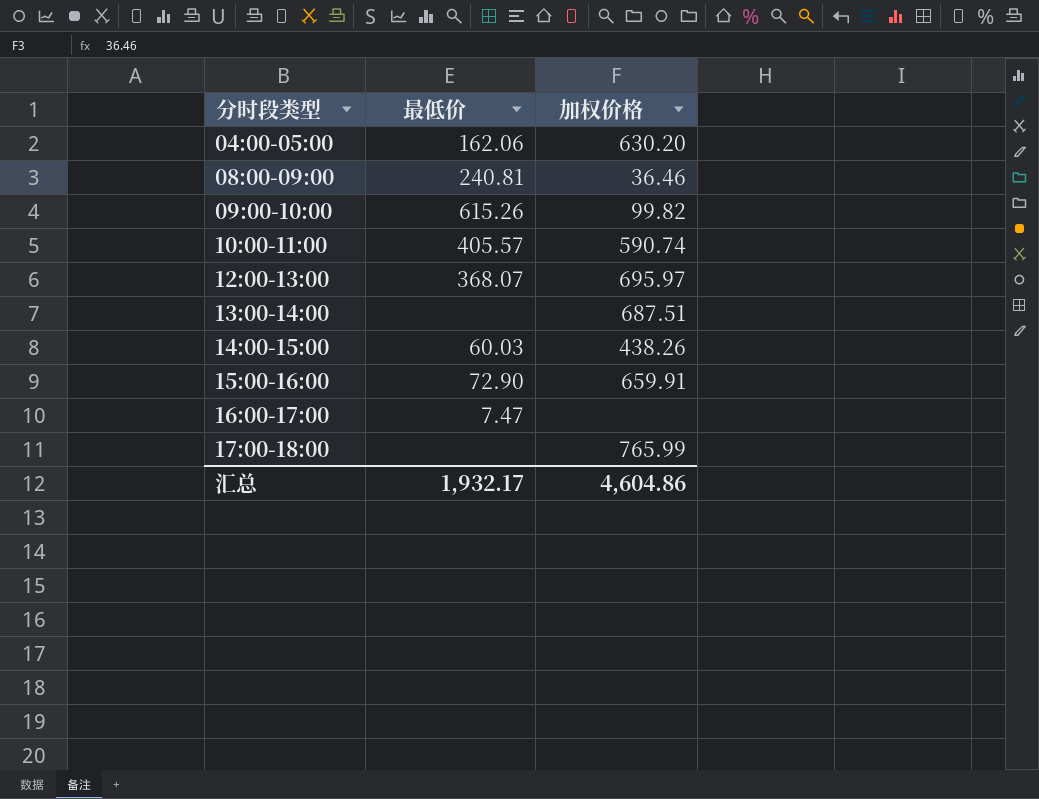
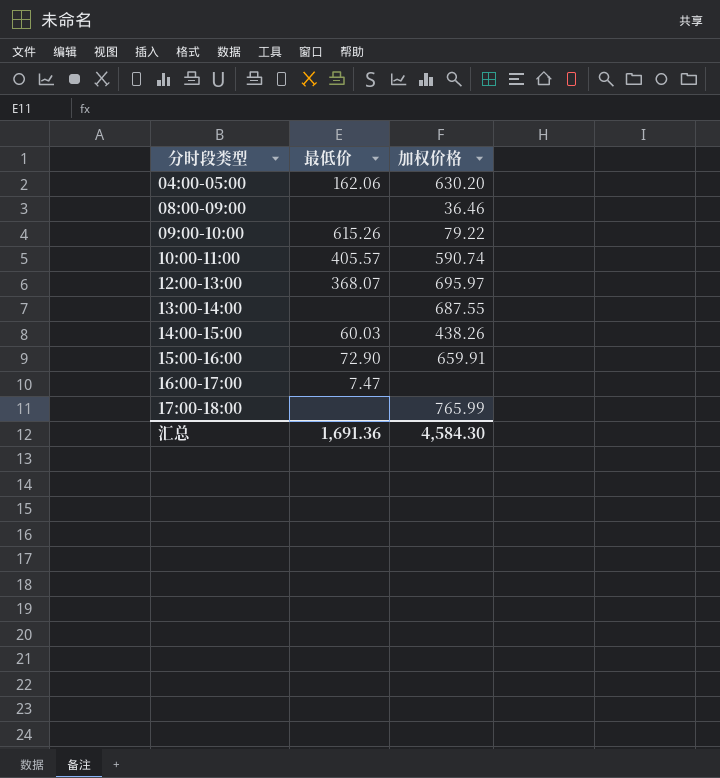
08:00-09:00 | 最低价: 240.81 -> none
09:00-10:00 | 加权价格: 99.82 -> 79.22
13:00-14:00 | 加权价格: 687.51 -> 687.55
汇总 | 最低价: 1,932.17 -> 1,691.36
汇总 | 加权价格: 4,604.86 -> 4,584.30

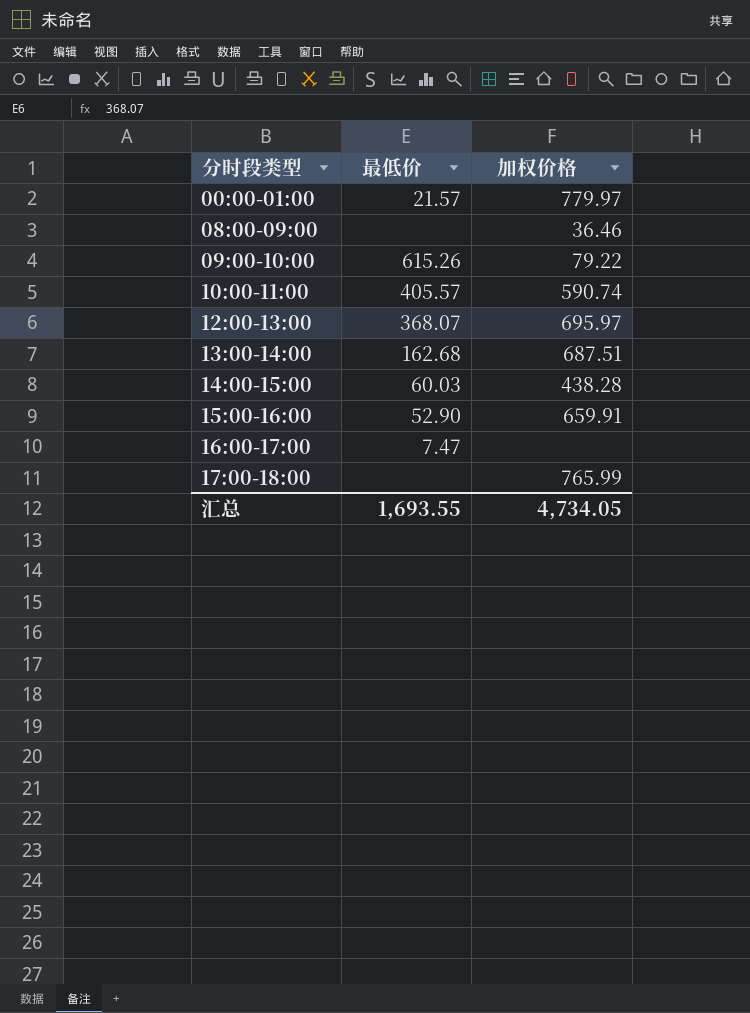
row 04:00-05:00: 162.06 | 630.20 -> none
row 00:00-01:00: none -> 21.57 | 779.97
13:00-14:00 | 最低价: none -> 162.68
13:00-14:00 | 加权价格: 687.55 -> 687.51
14:00-15:00 | 加权价格: 438.26 -> 438.28
15:00-16:00 | 最低价: 72.90 -> 52.90
汇总 | 最低价: 1,691.36 -> 1,693.55
汇总 | 加权价格: 4,584.30 -> 4,734.05

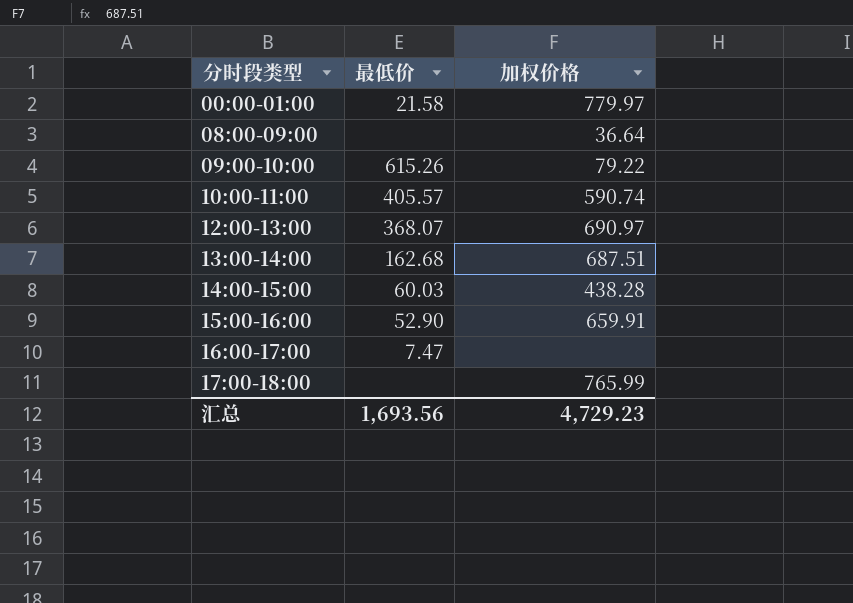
00:00-01:00 | 最低价: 21.57 -> 21.58
08:00-09:00 | 加权价格: 36.46 -> 36.64
12:00-13:00 | 加权价格: 695.97 -> 690.97
汇总 | 最低价: 1,693.55 -> 1,693.56
汇总 | 加权价格: 4,734.05 -> 4,729.23

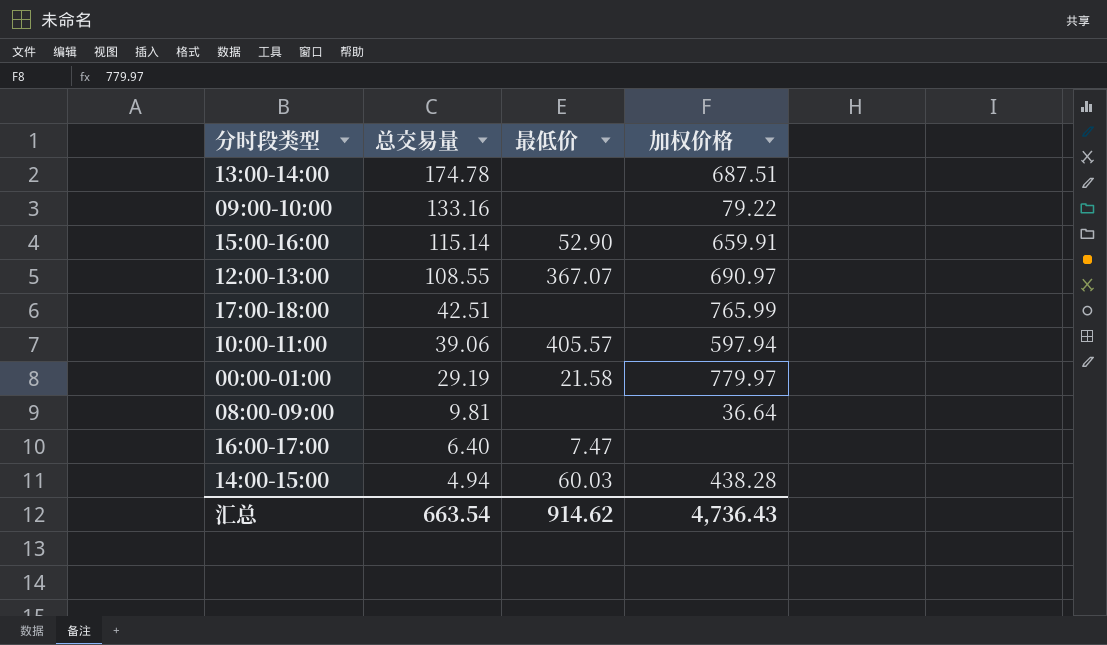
row order: 分时段类型 ascending -> 总交易量 descending
column 总交易量 | position: none -> 2
13:00-14:00 | 最低价: 162.68 -> none
09:00-10:00 | 最低价: 615.26 -> none
12:00-13:00 | 最低价: 368.07 -> 367.07
10:00-11:00 | 加权价格: 590.74 -> 597.94
汇总 | 最低价: 1,693.56 -> 914.62
汇总 | 加权价格: 4,729.23 -> 4,736.43

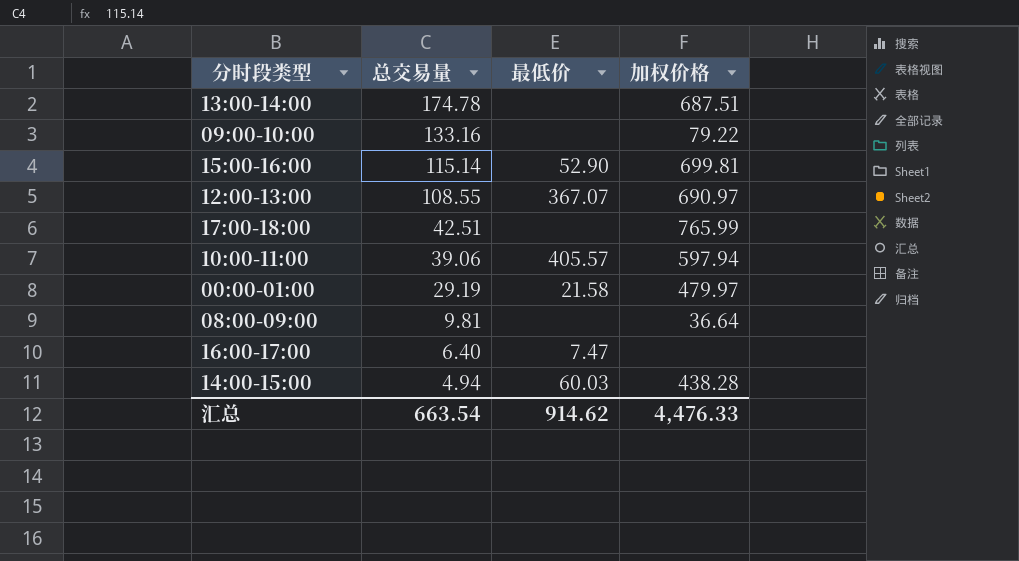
15:00-16:00 | 加权价格: 659.91 -> 699.81
00:00-01:00 | 加权价格: 779.97 -> 479.97
汇总 | 加权价格: 4,736.43 -> 4,476.33

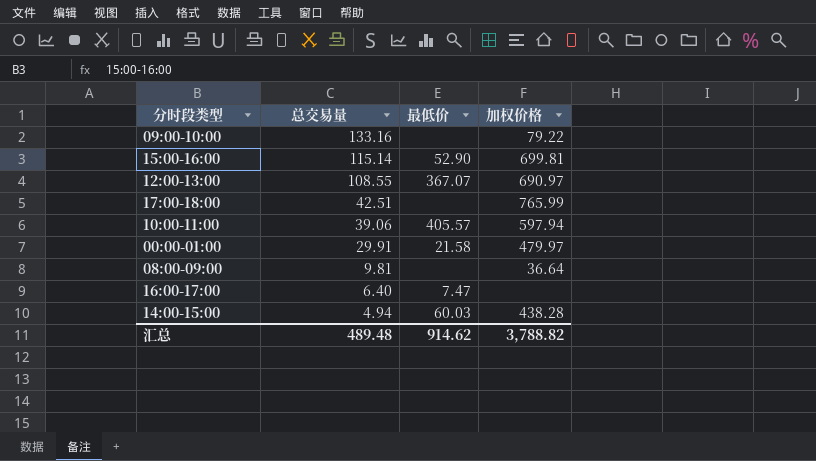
row 13:00-14:00: 174.78 | none | 687.51 -> none
00:00-01:00 | 总交易量: 29.19 -> 29.91
汇总 | 总交易量: 663.54 -> 489.48
汇总 | 加权价格: 4,476.33 -> 3,788.82

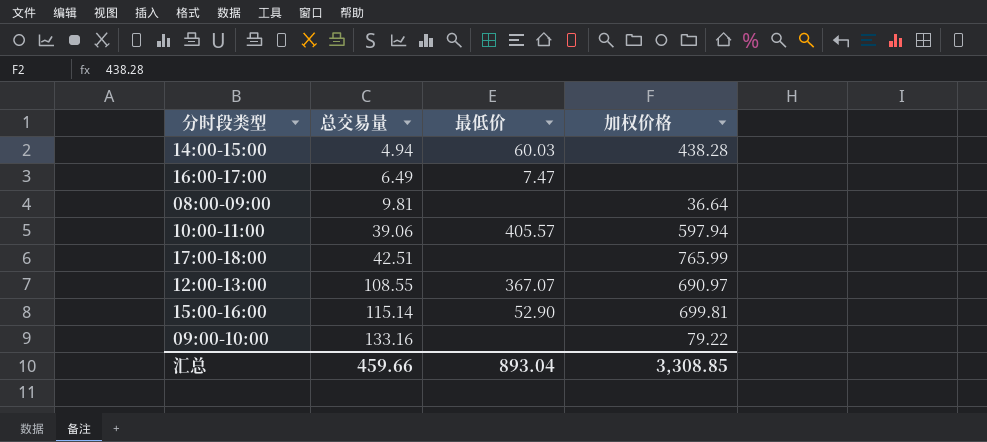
row order: 总交易量 descending -> 总交易量 ascending
row 00:00-01:00: 29.91 | 21.58 | 479.97 -> none
16:00-17:00 | 总交易量: 6.40 -> 6.49
汇总 | 总交易量: 489.48 -> 459.66
汇总 | 最低价: 914.62 -> 893.04
汇总 | 加权价格: 3,788.82 -> 3,308.85

